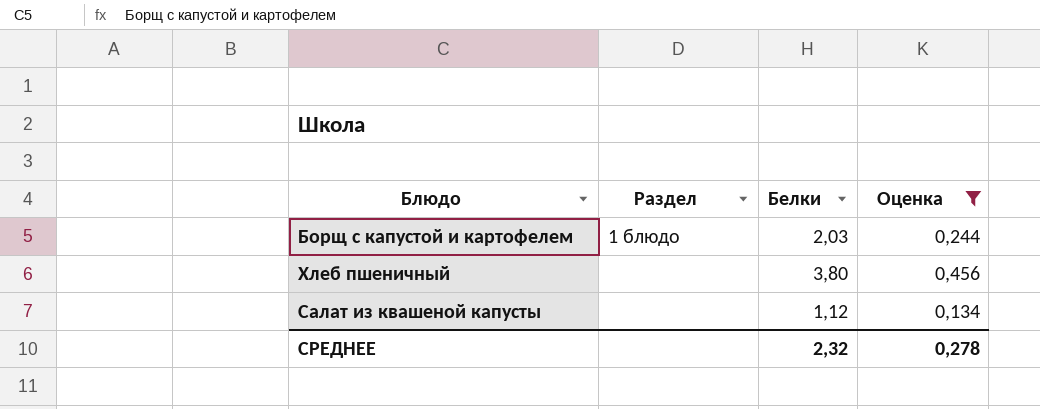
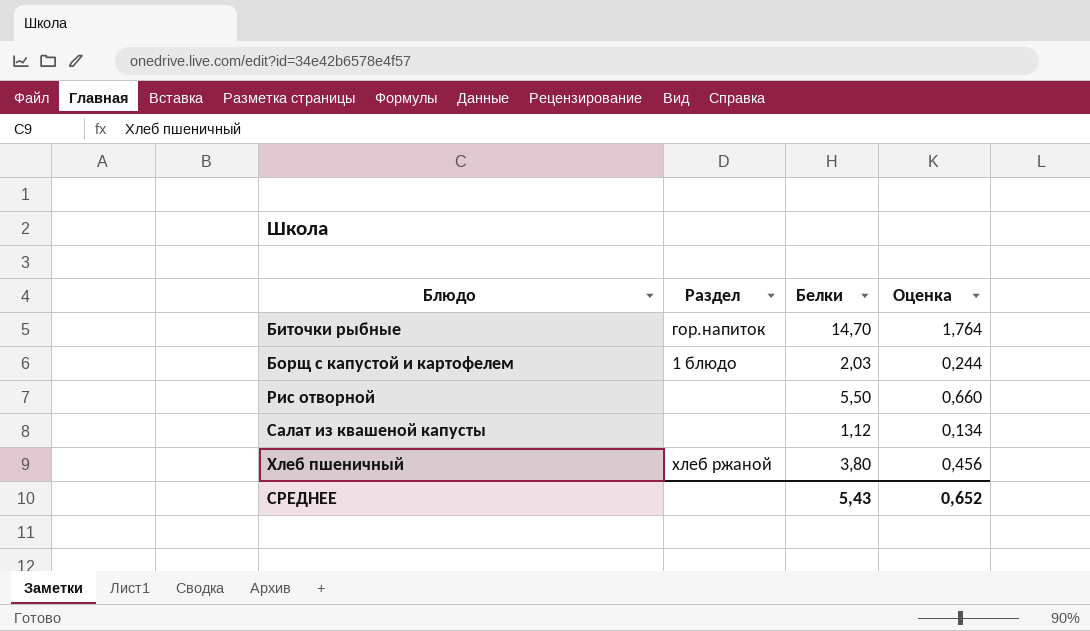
filter: Оценка <= 0,456 -> none
row order: none -> Блюдо ascending
Хлеб пшеничный | Раздел: none -> хлеб ржаной
СРЕДНЕЕ | Белки: 2,32 -> 5,43
СРЕДНЕЕ | Оценка: 0,278 -> 0,652

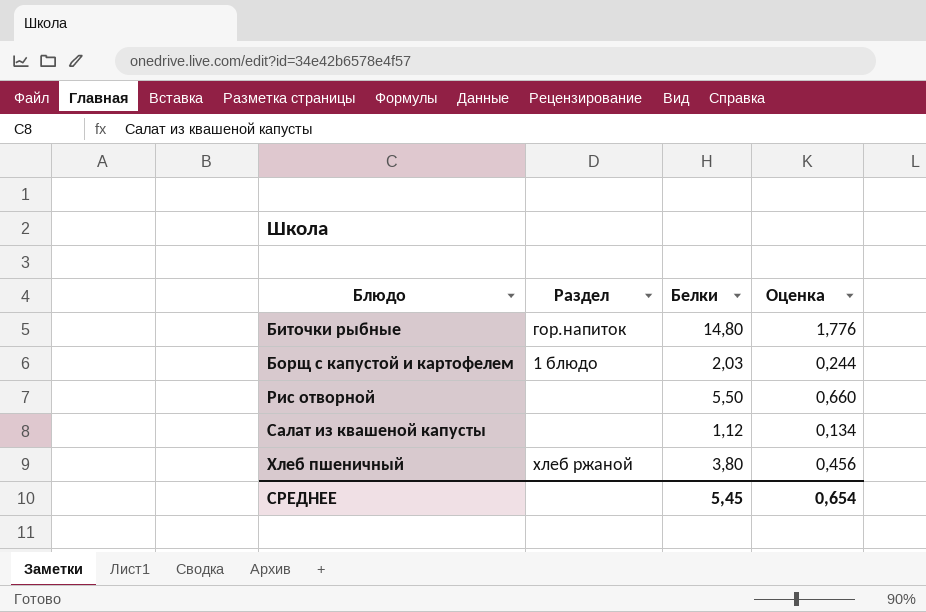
Биточки рыбные | Белки: 14,70 -> 14,80
Биточки рыбные | Оценка: 1,764 -> 1,776
СРЕДНЕЕ | Белки: 5,43 -> 5,45
СРЕДНЕЕ | Оценка: 0,652 -> 0,654

